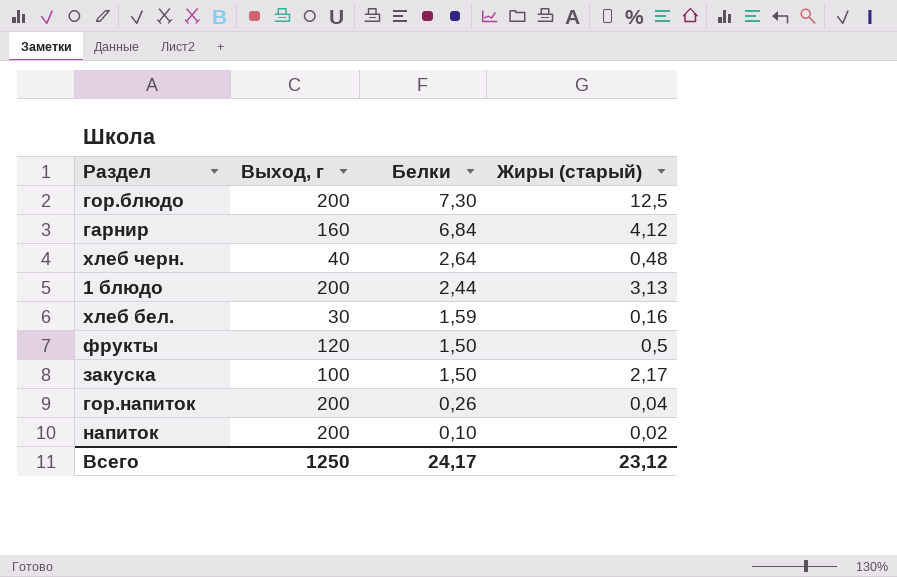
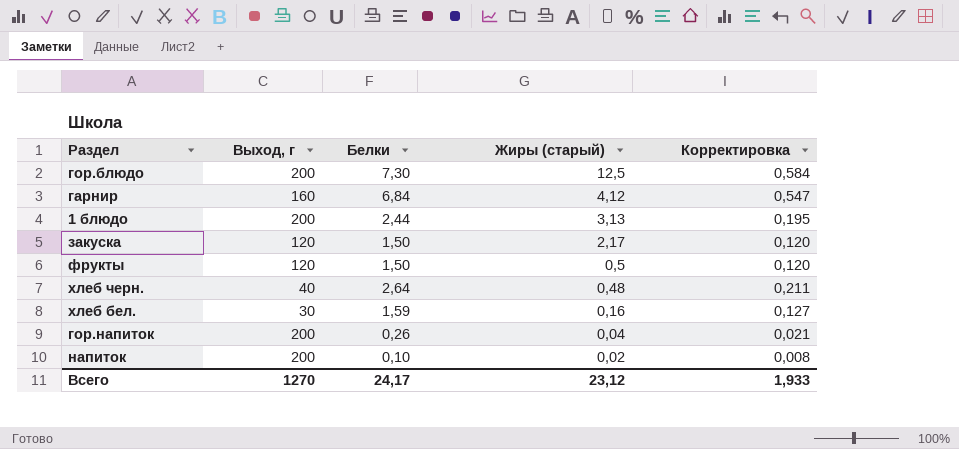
row order: Белки descending -> Жиры (старый) descending
column Корректировка | formula: none -> [Белки] * 0,08
закуска | Выход, г: 100 -> 120
Всего | Выход, г: 1250 -> 1270

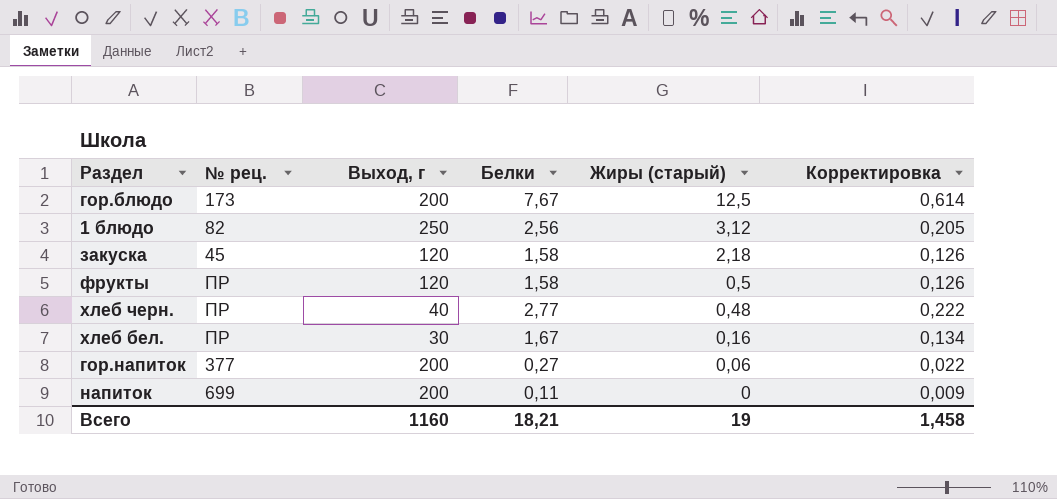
column № рец. | position: none -> 2
row гарнир: 160 | 6,84 | 4,12 | 0,547 -> none
гор.блюдо | Белки: 7,30 -> 7,67
гор.блюдо | Корректировка: 0,584 -> 0,614
1 блюдо | Выход, г: 200 -> 250
1 блюдо | Белки: 2,44 -> 2,56
1 блюдо | Жиры (старый): 3,13 -> 3,12
1 блюдо | Корректировка: 0,195 -> 0,205
закуска | Белки: 1,50 -> 1,58
закуска | Жиры (старый): 2,17 -> 2,18
закуска | Корректировка: 0,120 -> 0,126
фрукты | Белки: 1,50 -> 1,58
фрукты | Корректировка: 0,120 -> 0,126
хлеб черн. | Белки: 2,64 -> 2,77
хлеб черн. | Корректировка: 0,211 -> 0,222
хлеб бел. | Белки: 1,59 -> 1,67
хлеб бел. | Корректировка: 0,127 -> 0,134
гор.напиток | Белки: 0,26 -> 0,27
гор.напиток | Жиры (старый): 0,04 -> 0,06
гор.напиток | Корректировка: 0,021 -> 0,022
напиток | Белки: 0,10 -> 0,11
напиток | Жиры (старый): 0,02 -> 0
напиток | Корректировка: 0,008 -> 0,009
Всего | Выход, г: 1270 -> 1160
Всего | Белки: 24,17 -> 18,21
Всего | Жиры (старый): 23,12 -> 19
Всего | Корректировка: 1,933 -> 1,458

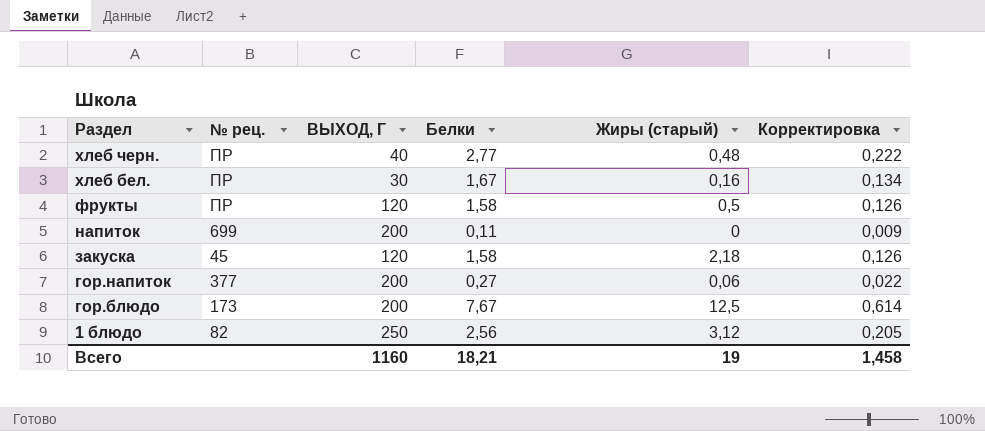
row order: Жиры (старый) descending -> Раздел descending
column name: Выход, г -> ВЫХОД, Г

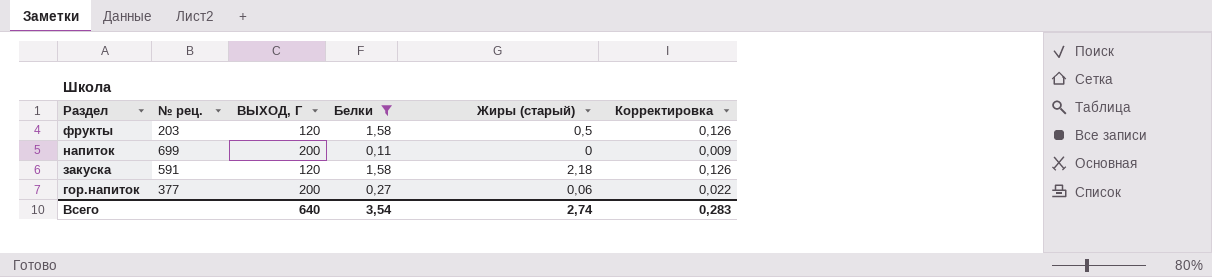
filter: none -> Белки <= 1,58
фрукты | № рец.: ПР -> 203
закуска | № рец.: 45 -> 591
Всего | ВЫХОД, Г: 1160 -> 640
Всего | Белки: 18,21 -> 3,54
Всего | Жиры (старый): 19 -> 2,74
Всего | Корректировка: 1,458 -> 0,283

